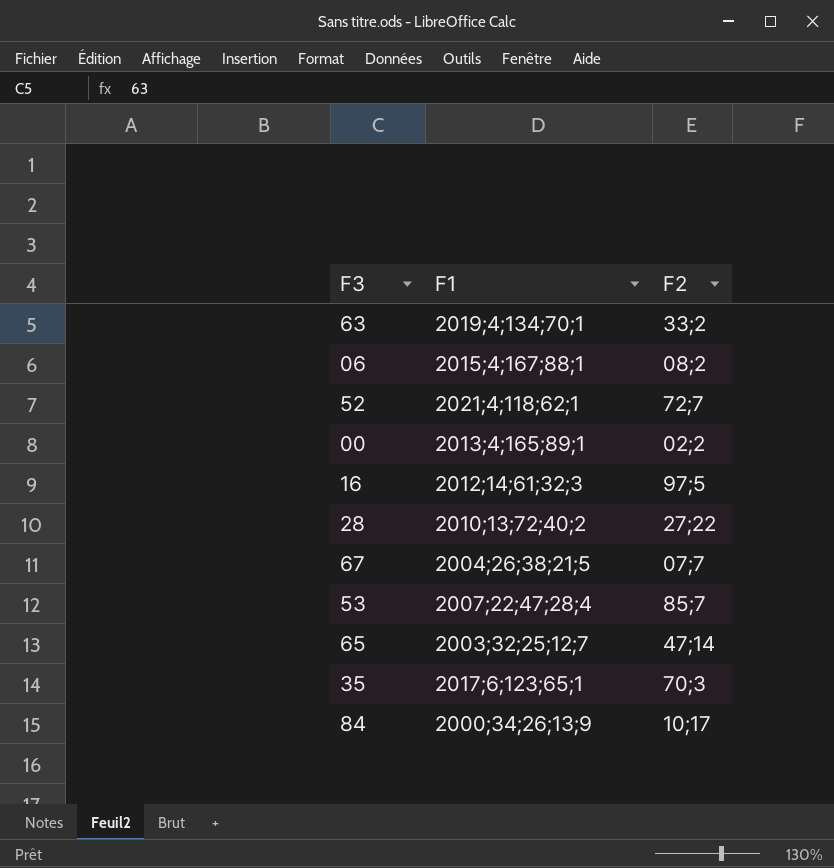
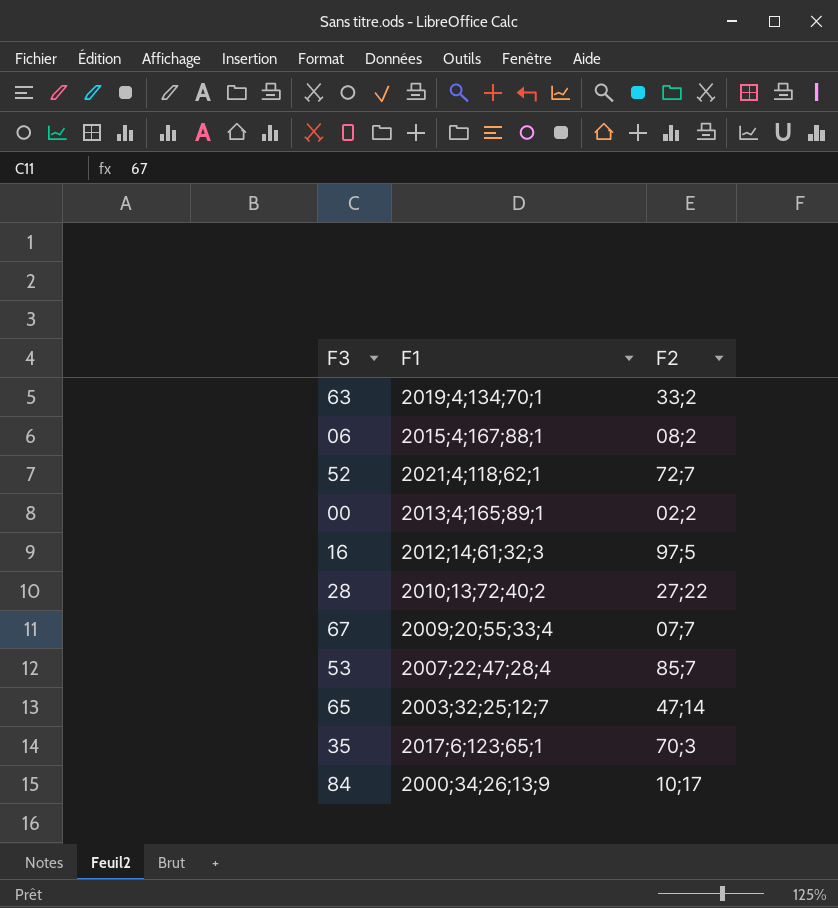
67 | F1: 2004;26;38;21;5 -> 2009;20;55;33;4

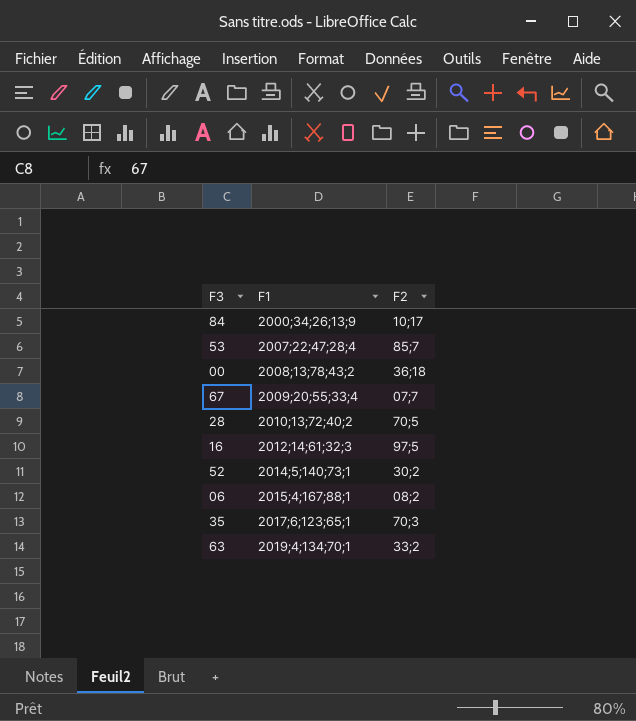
row order: none -> F1 ascending
row 65: 2003;32;25;12;7 | 47;14 -> none
00 | F1: 2013;4;165;89;1 -> 2008;13;78;43;2
00 | F2: 02;2 -> 36;18
28 | F2: 27;22 -> 70;5
52 | F1: 2021;4;118;62;1 -> 2014;5;140;73;1
52 | F2: 72;7 -> 30;2

